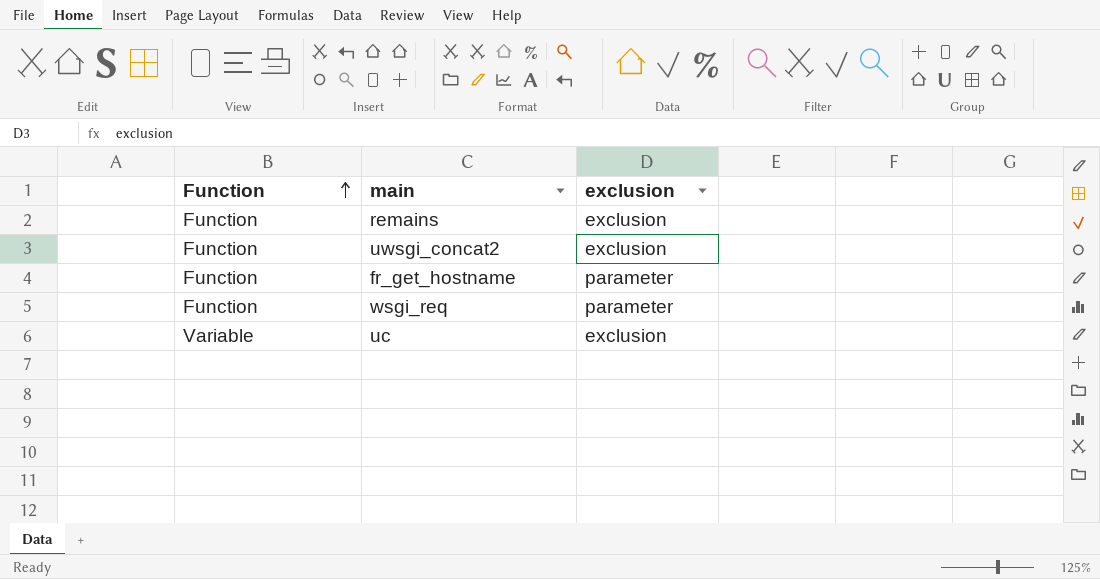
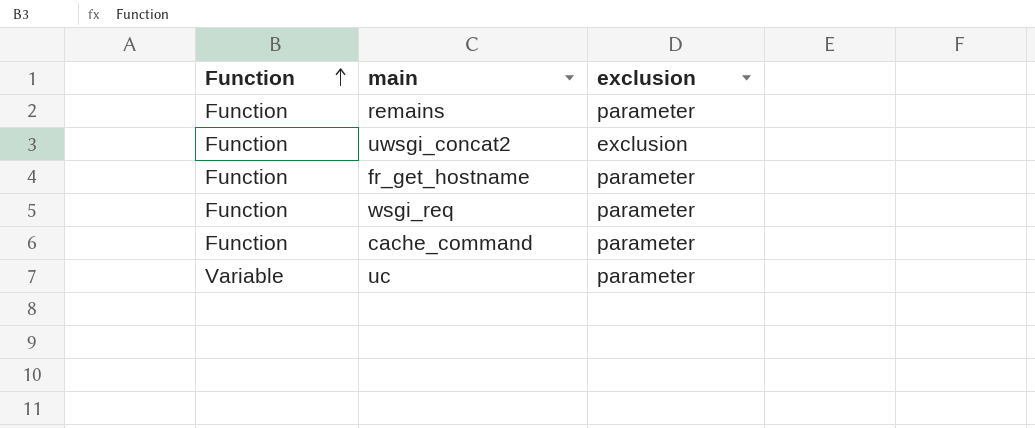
remains | exclusion: exclusion -> parameter
row cache_command: none -> Function | parameter
uc | exclusion: exclusion -> parameter

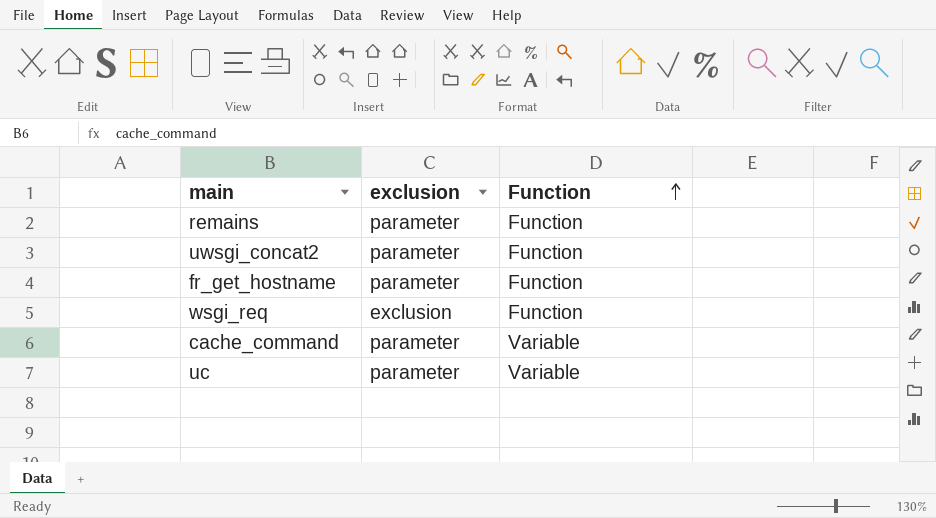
column Function | position: 1 -> 3
uwsgi_concat2 | exclusion: exclusion -> parameter
wsgi_req | exclusion: parameter -> exclusion
cache_command | Function: Function -> Variable

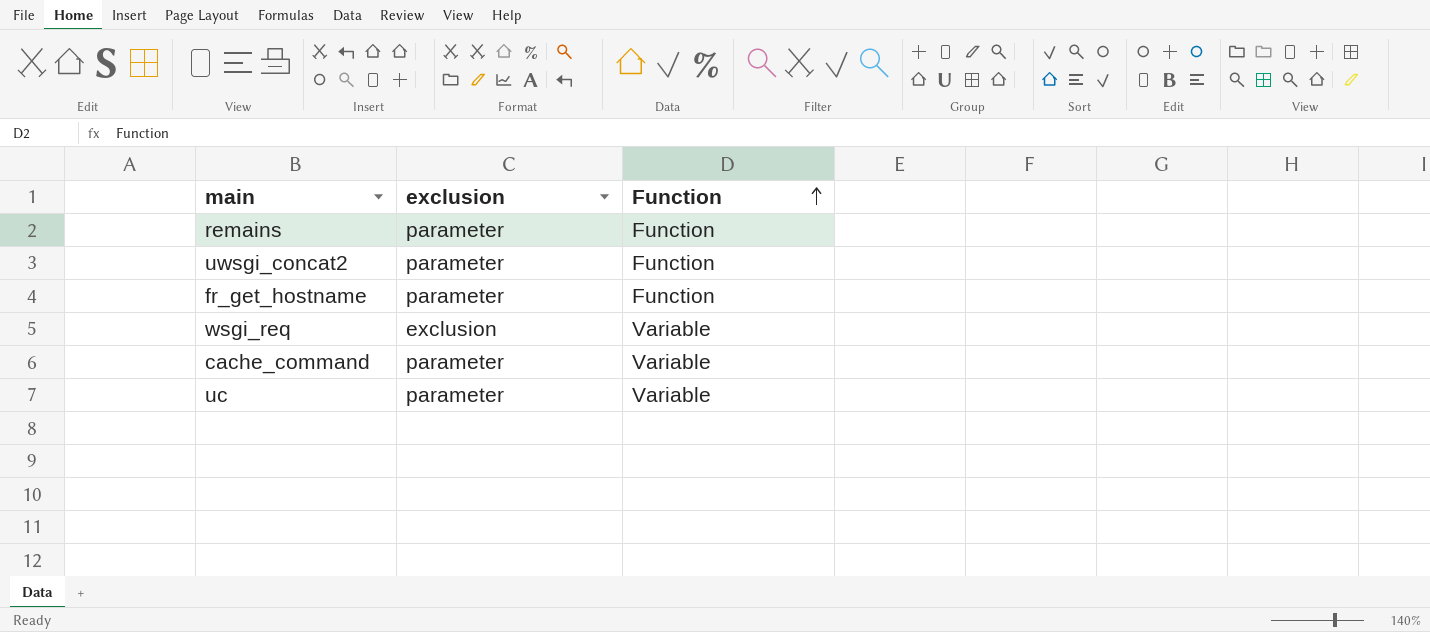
wsgi_req | Function: Function -> Variable

